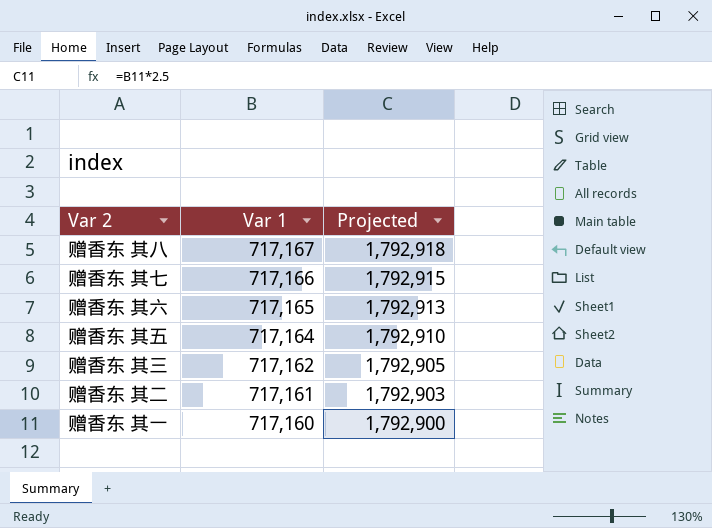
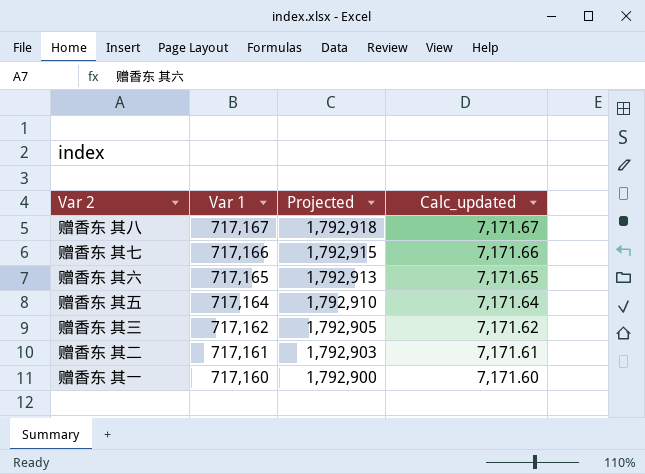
column Calc_updated | formula: none -> [Var 1] * 0.01

